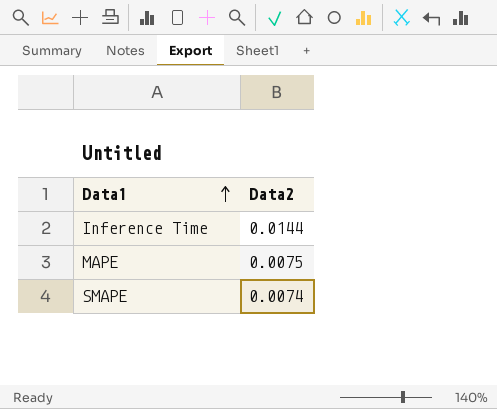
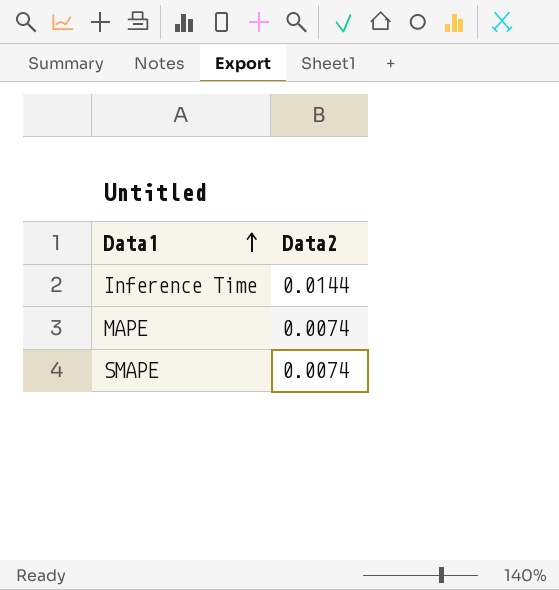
MAPE | Data2: 0.0075 -> 0.0074

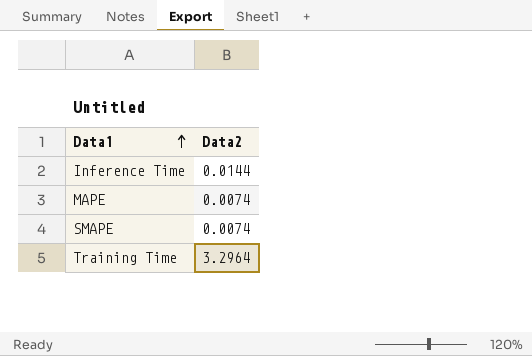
row Training Time: none -> 3.2964

